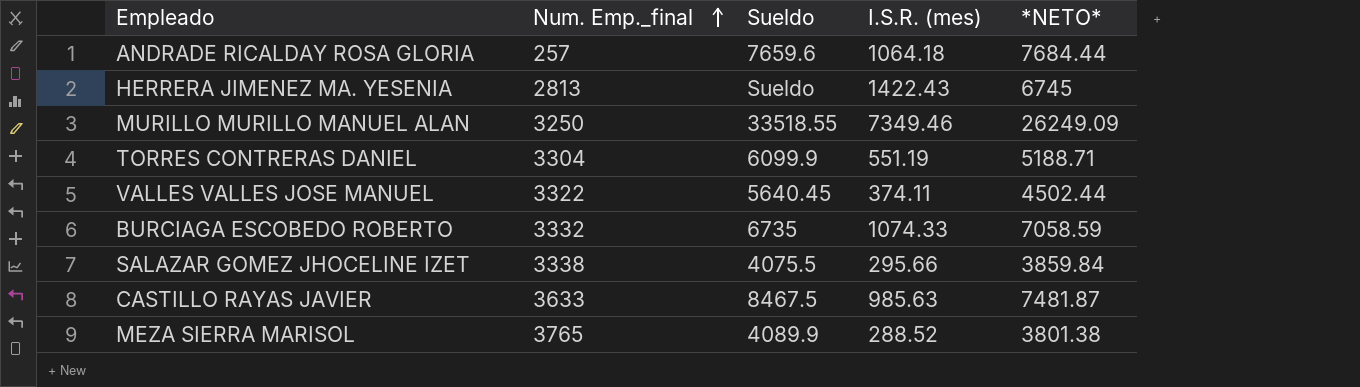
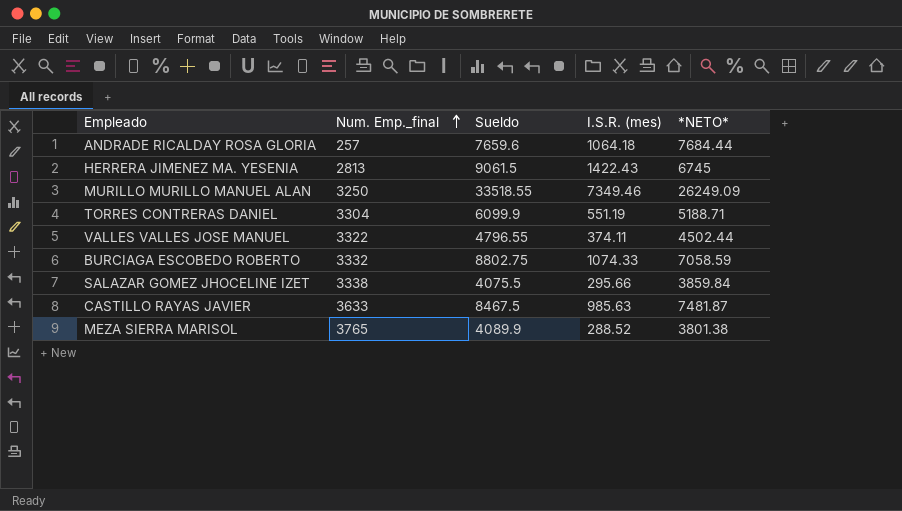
HERRERA JIMENEZ MA. YESENIA | Sueldo: Sueldo -> 9061.5
VALLES VALLES JOSE MANUEL | Sueldo: 5640.45 -> 4796.55
BURCIAGA ESCOBEDO ROBERTO | Sueldo: 6735 -> 8802.75

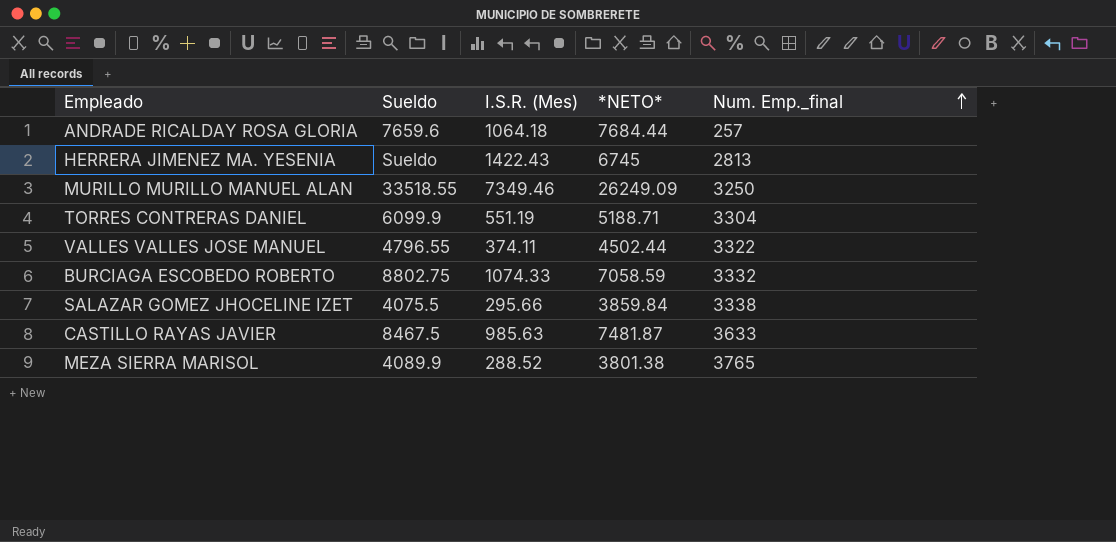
column name: I.S.R. (mes) -> I.S.R. (Mes)
column Num. Emp._final | position: 2 -> 5
HERRERA JIMENEZ MA. YESENIA | Sueldo: 9061.5 -> Sueldo

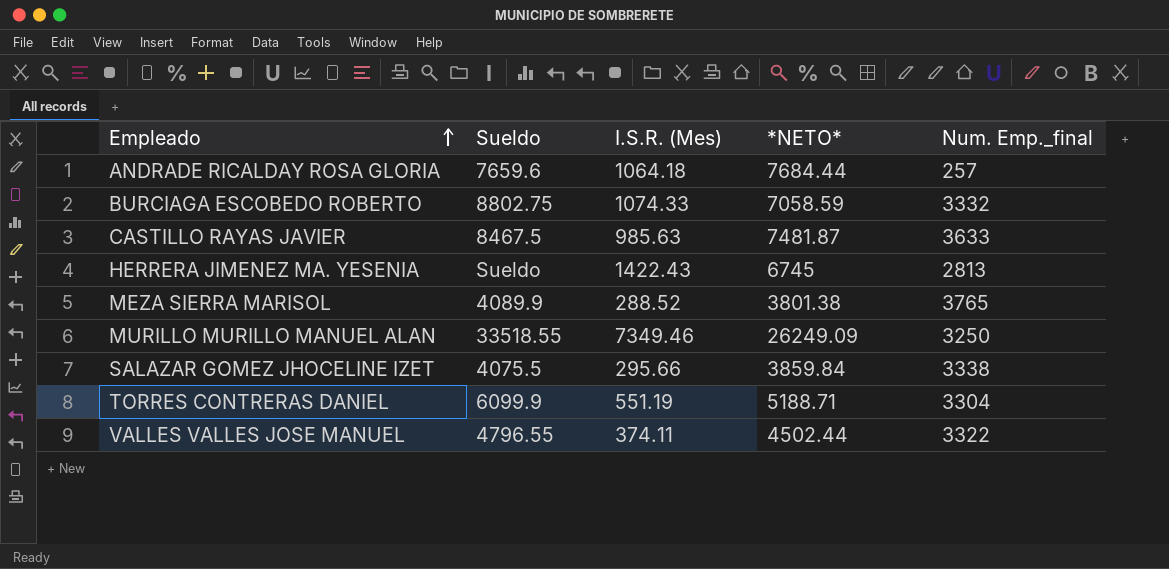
row order: Num. Emp._final ascending -> Empleado ascending

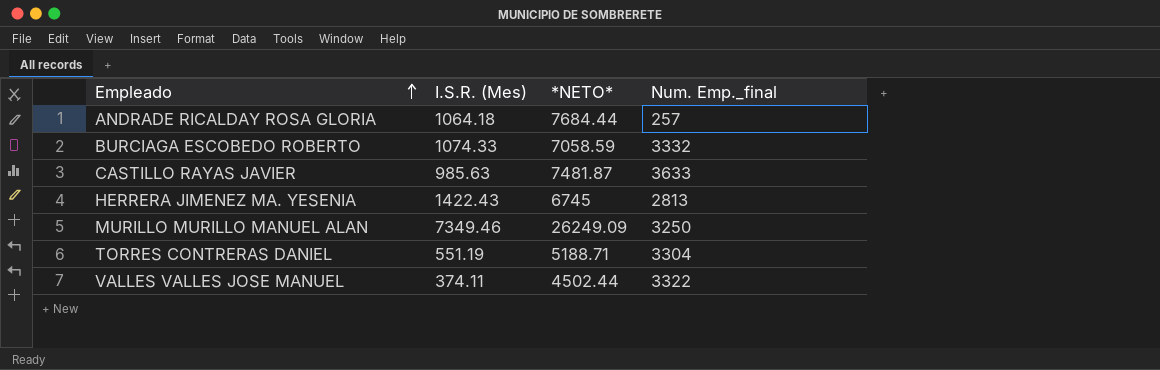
column Sueldo | position: 2 -> none
row MEZA SIERRA MARISOL: 4089.9 | 288.52 | 3801.38 | 3765 -> none
row SALAZAR GOMEZ JHOCELINE IZET: 4075.5 | 295.66 | 3859.84 | 3338 -> none

